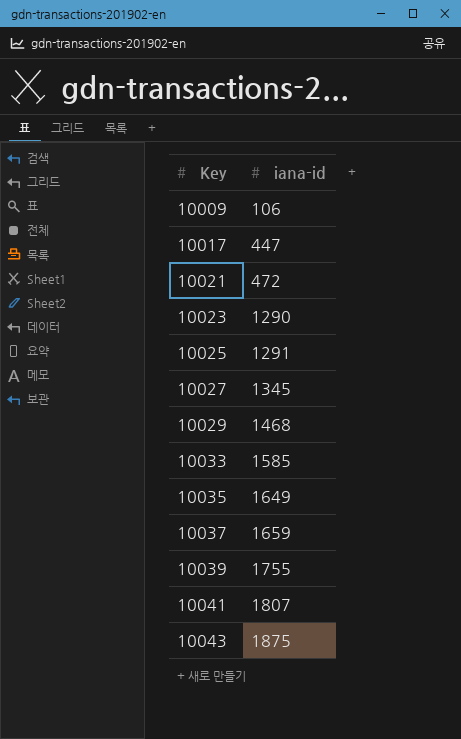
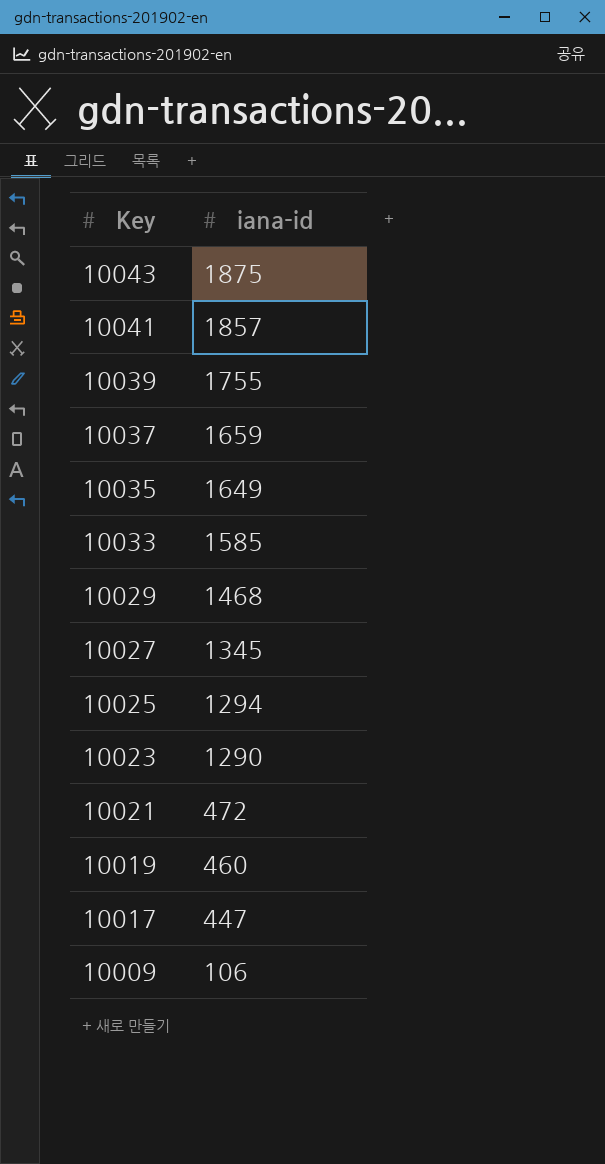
row order: Key ascending -> Key descending
10041 | iana-id: 1807 -> 1857
10025 | iana-id: 1291 -> 1294
row 10019: none -> 460

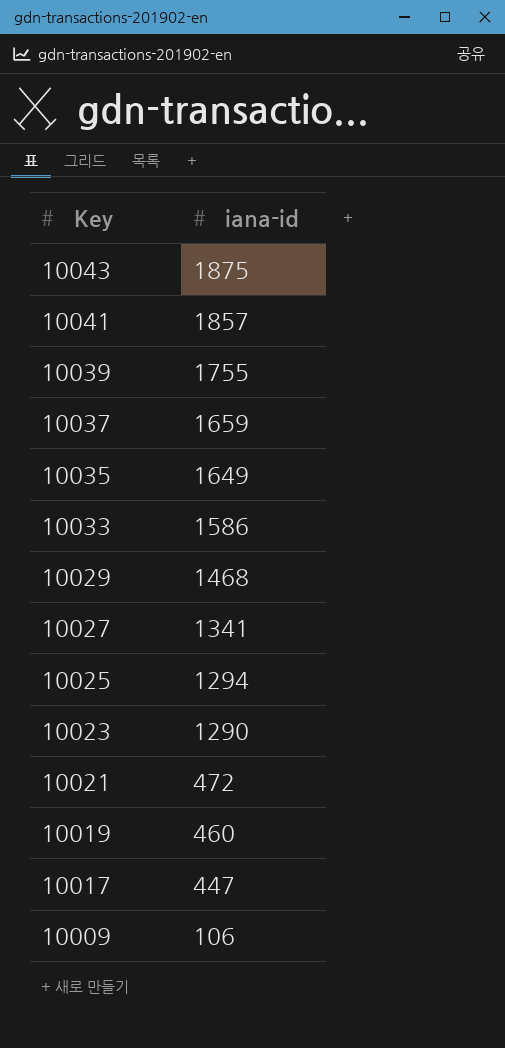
10033 | iana-id: 1585 -> 1586
10027 | iana-id: 1345 -> 1341

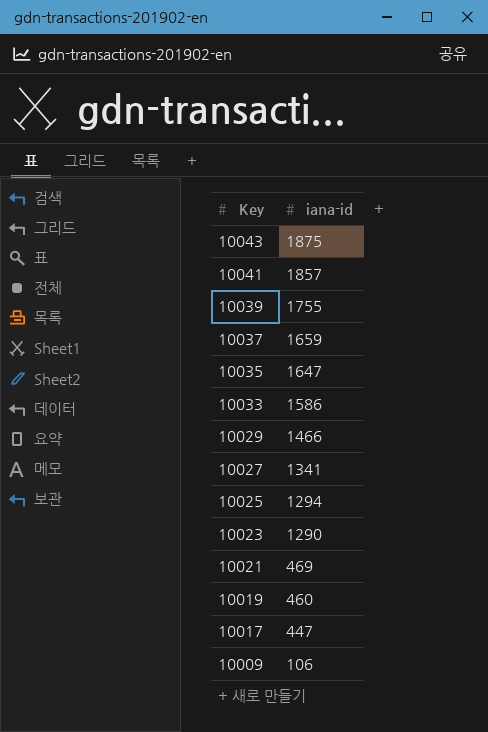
10035 | iana-id: 1649 -> 1647
10029 | iana-id: 1468 -> 1466
10021 | iana-id: 472 -> 469

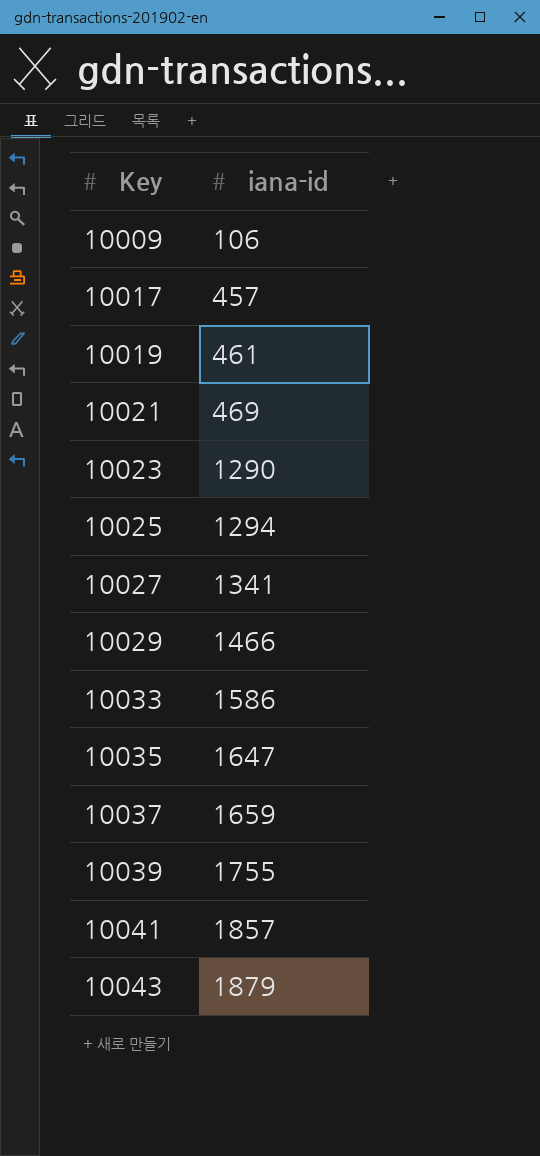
row order: Key descending -> Key ascending
10017 | iana-id: 447 -> 457
10019 | iana-id: 460 -> 461
10043 | iana-id: 1875 -> 1879

